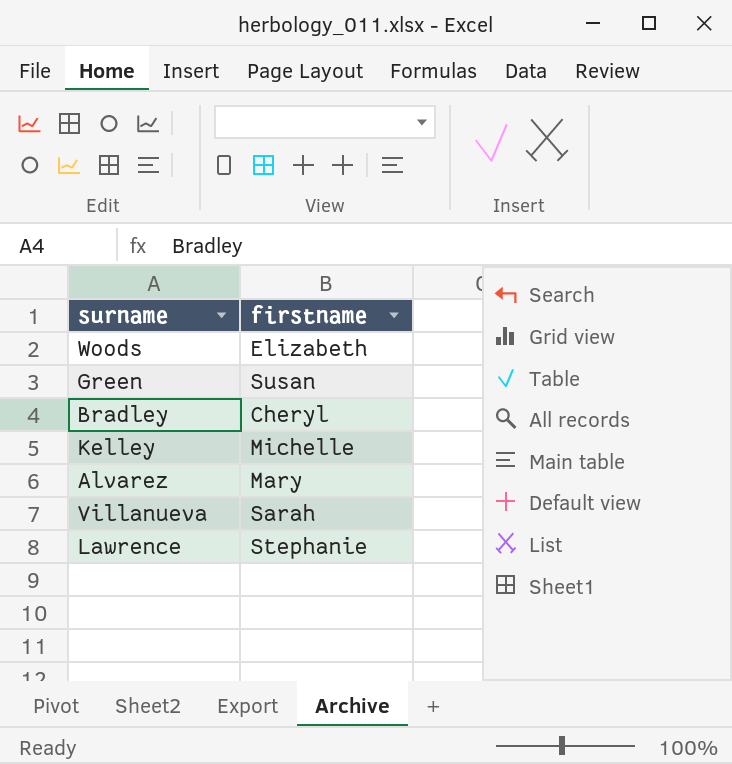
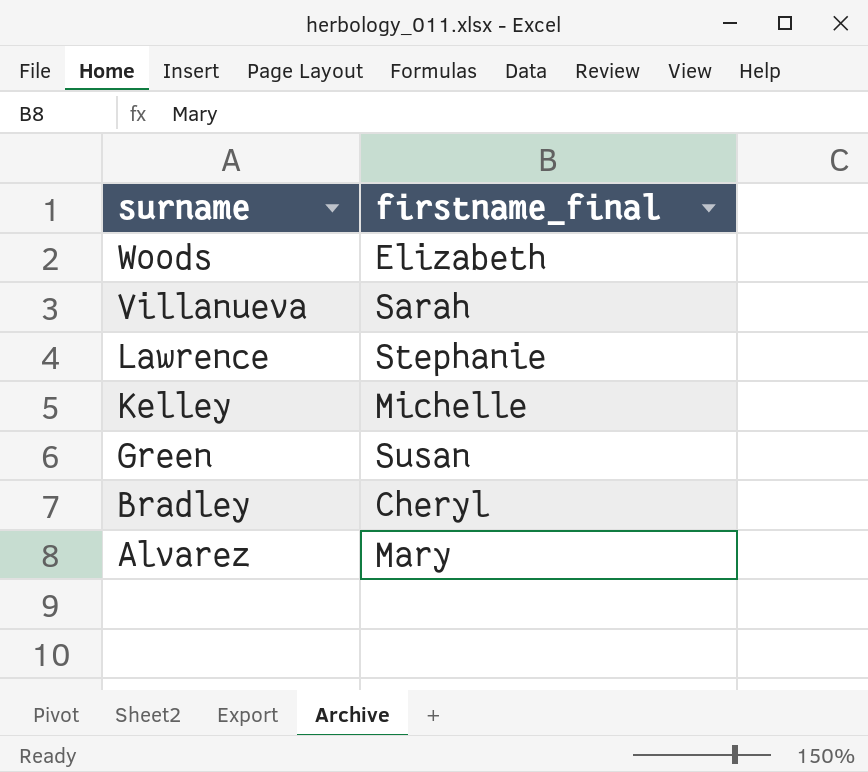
row order: none -> surname descending
column name: firstname -> firstname_final

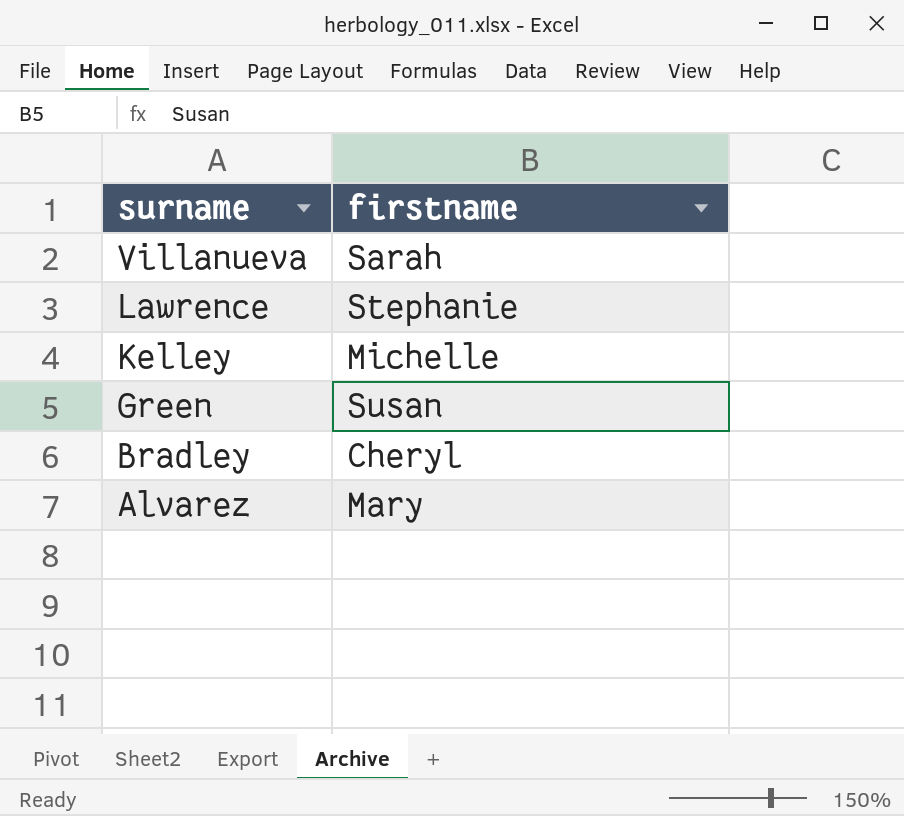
column name: firstname_final -> firstname
row Woods: Elizabeth -> none

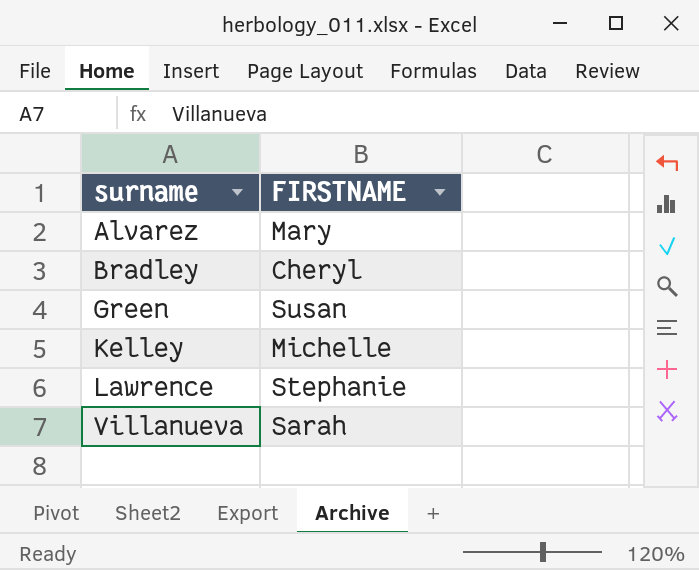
row order: surname descending -> surname ascending
column name: firstname -> FIRSTNAME

